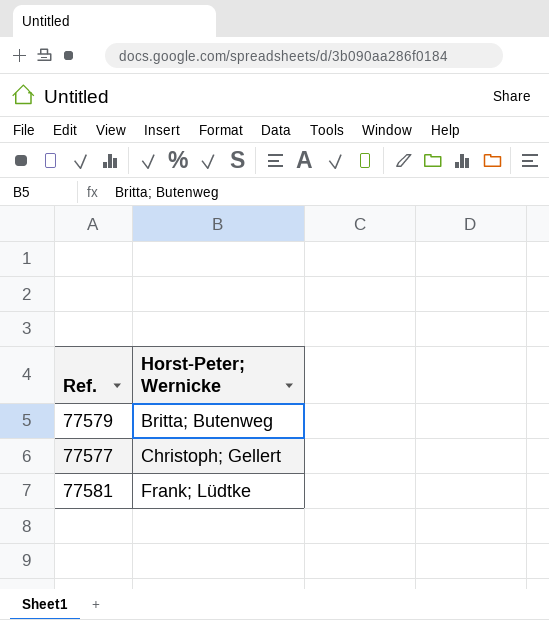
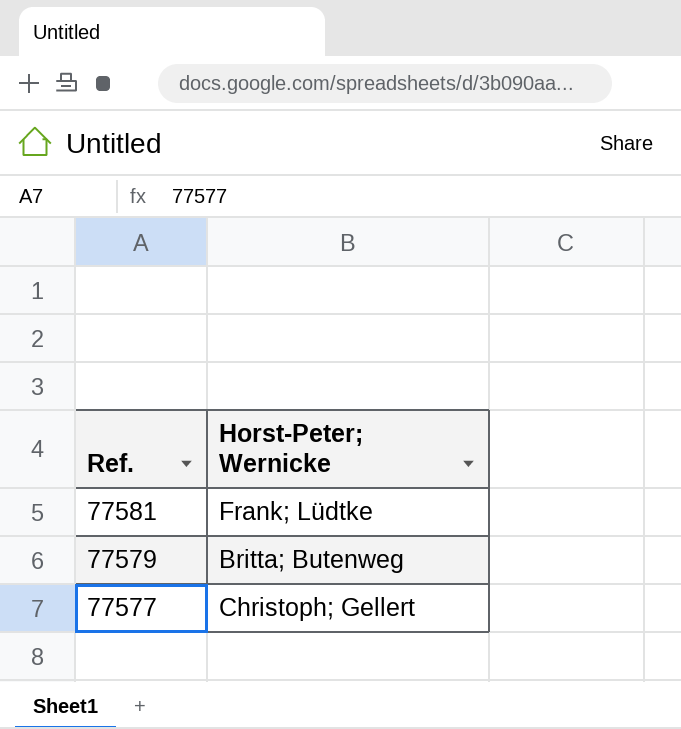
row order: Horst-Peter; Wernicke ascending -> Ref. descending

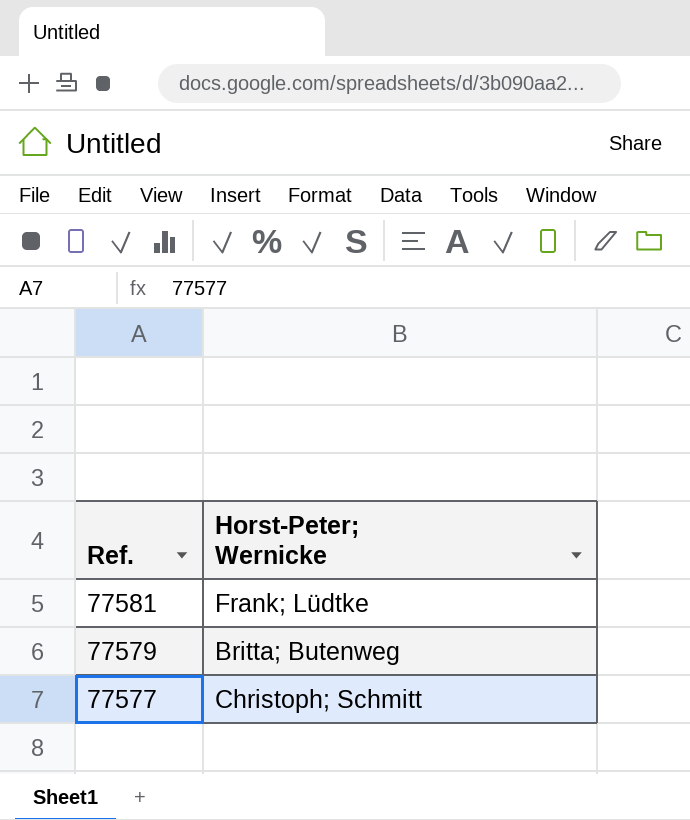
77577 | Horst-Peter; Wernicke: Christoph; Gellert -> Christoph; Schmitt

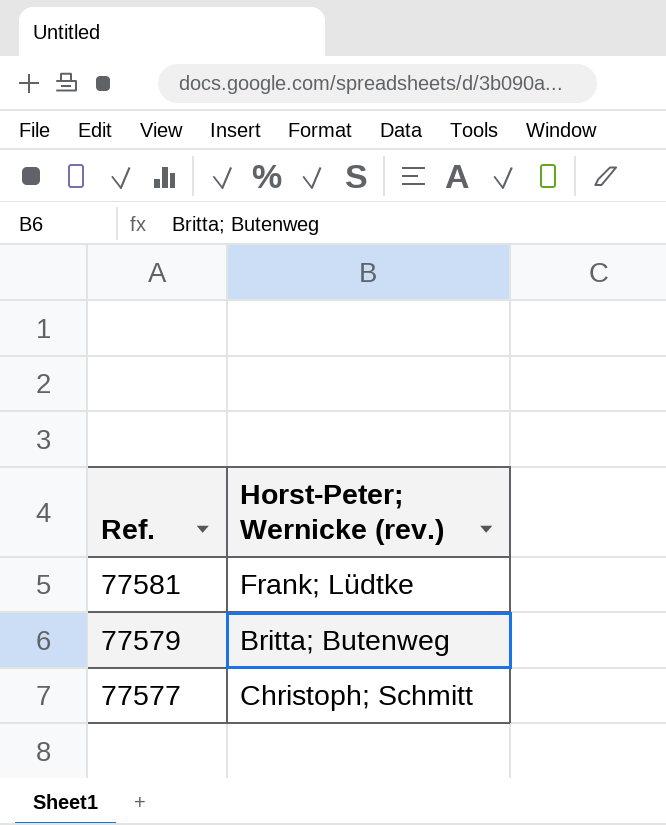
column name: Horst-Peter; Wernicke -> Horst-Peter; Wernicke (rev.)

